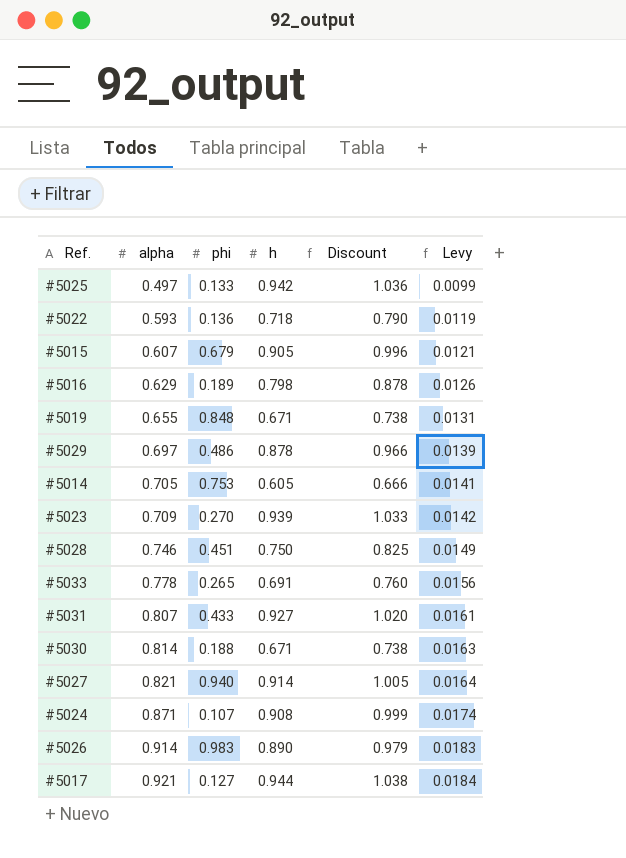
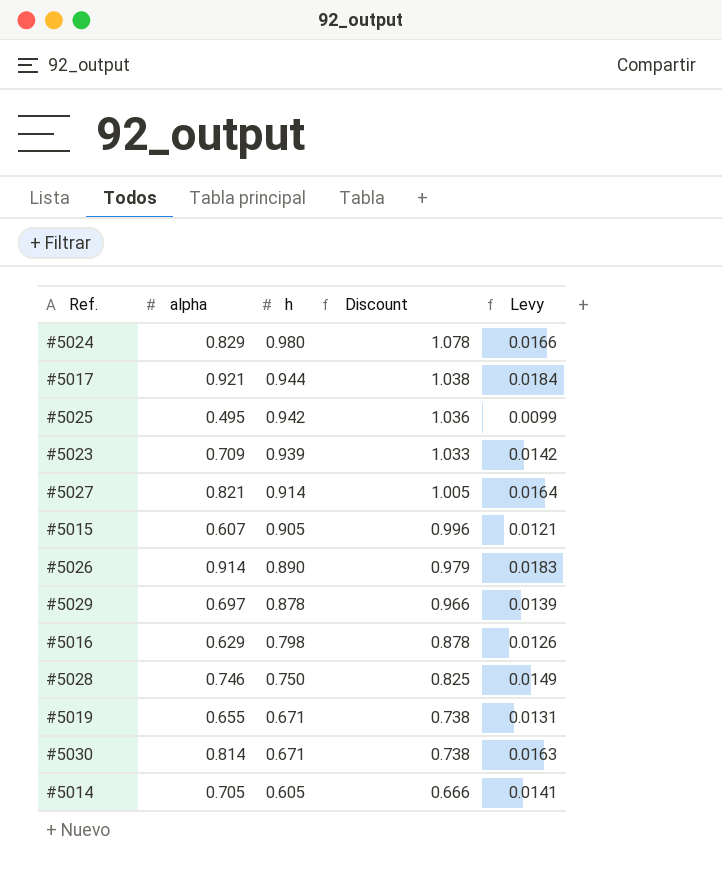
row order: alpha ascending -> h descending
column phi | position: 3 -> none
row #5022: 0.593 | 0.136 | 0.718 | 0.790 | 0.0119 -> none
row #5033: 0.778 | 0.265 | 0.691 | 0.760 | 0.0156 -> none
row #5031: 0.807 | 0.433 | 0.927 | 1.020 | 0.0161 -> none
#5024 | alpha: 0.871 -> 0.829
#5024 | h: 0.908 -> 0.980
#5024 | Discount: 0.999 -> 1.078
#5024 | Levy: 0.0174 -> 0.0166
#5025 | alpha: 0.497 -> 0.495

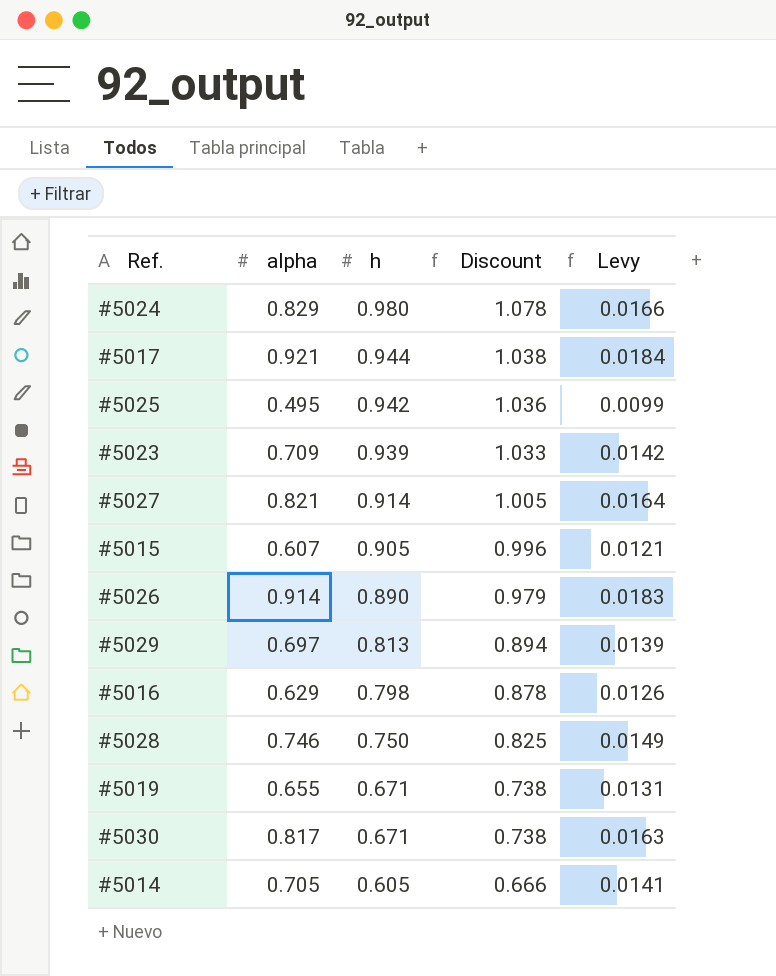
#5029 | h: 0.878 -> 0.813
#5029 | Discount: 0.966 -> 0.894
#5030 | alpha: 0.814 -> 0.817

